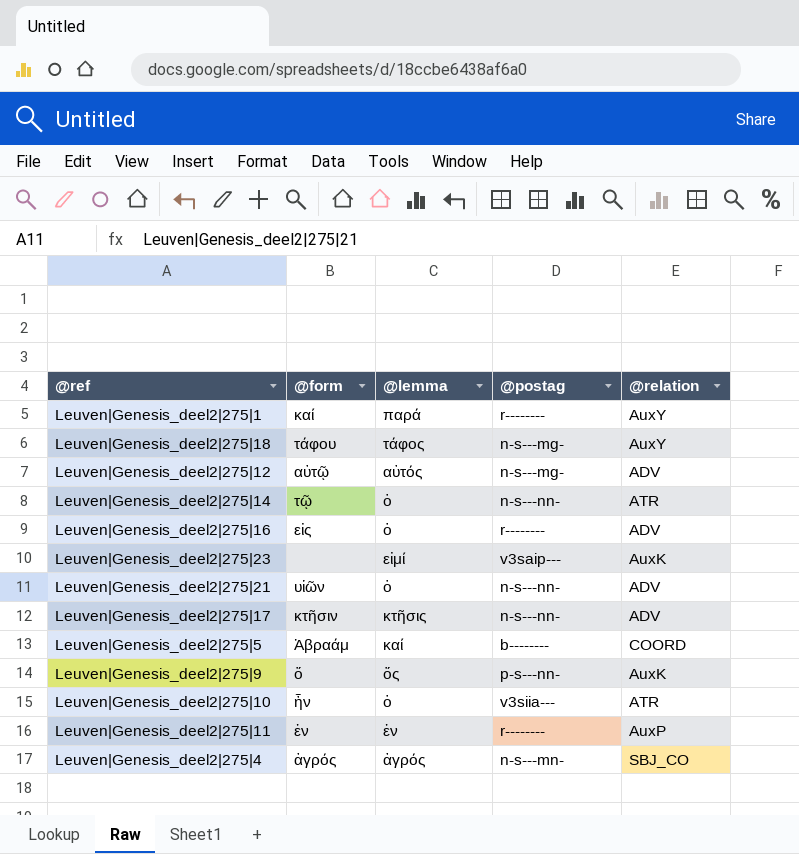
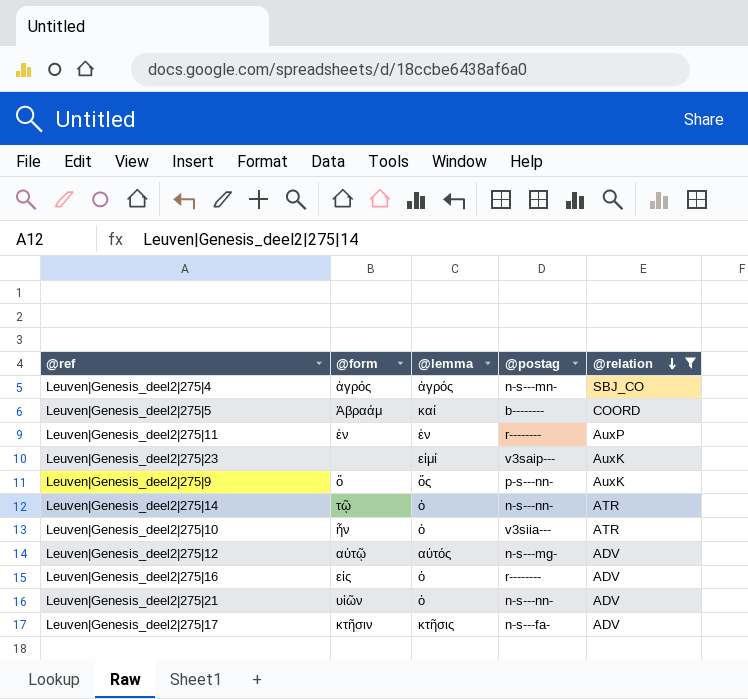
filter: none -> @relation != AuxY
row order: none -> @relation descending
Leuven|Genesis_deel2|275|17 | @postag: n-s---nn- -> n-s---fa-

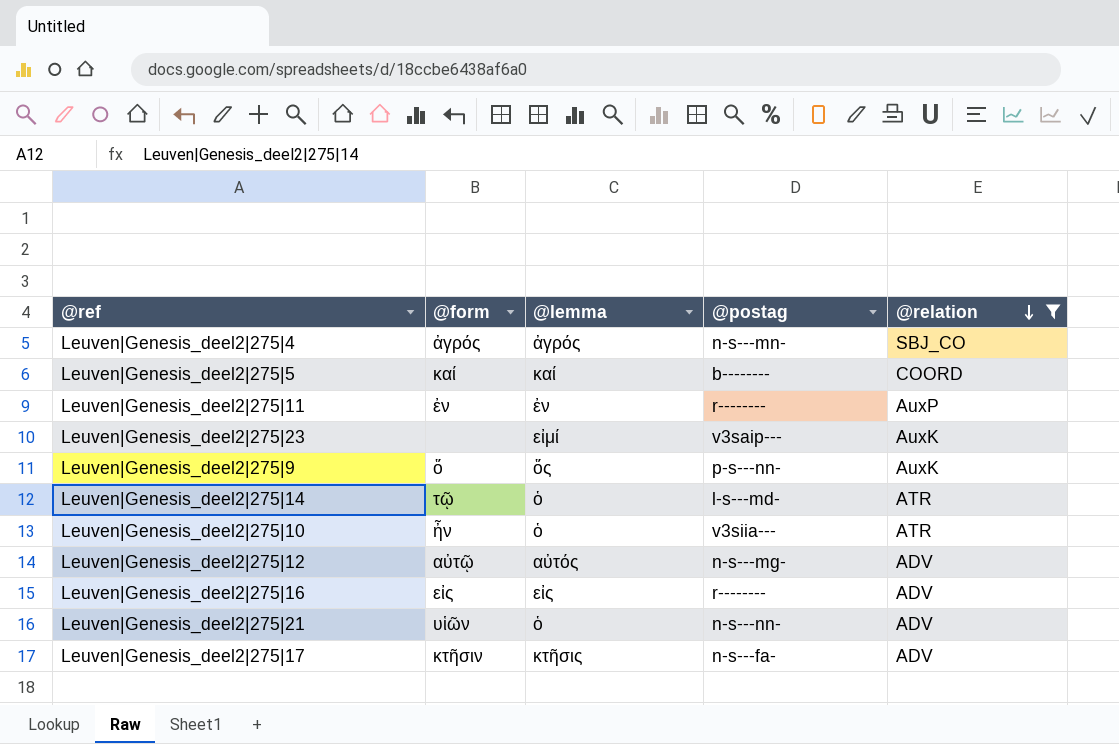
Leuven|Genesis_deel2|275|5 | @form: Ἀβραάμ -> καί
Leuven|Genesis_deel2|275|14 | @postag: n-s---nn- -> l-s---md-
Leuven|Genesis_deel2|275|16 | @lemma: ὁ -> εἰς

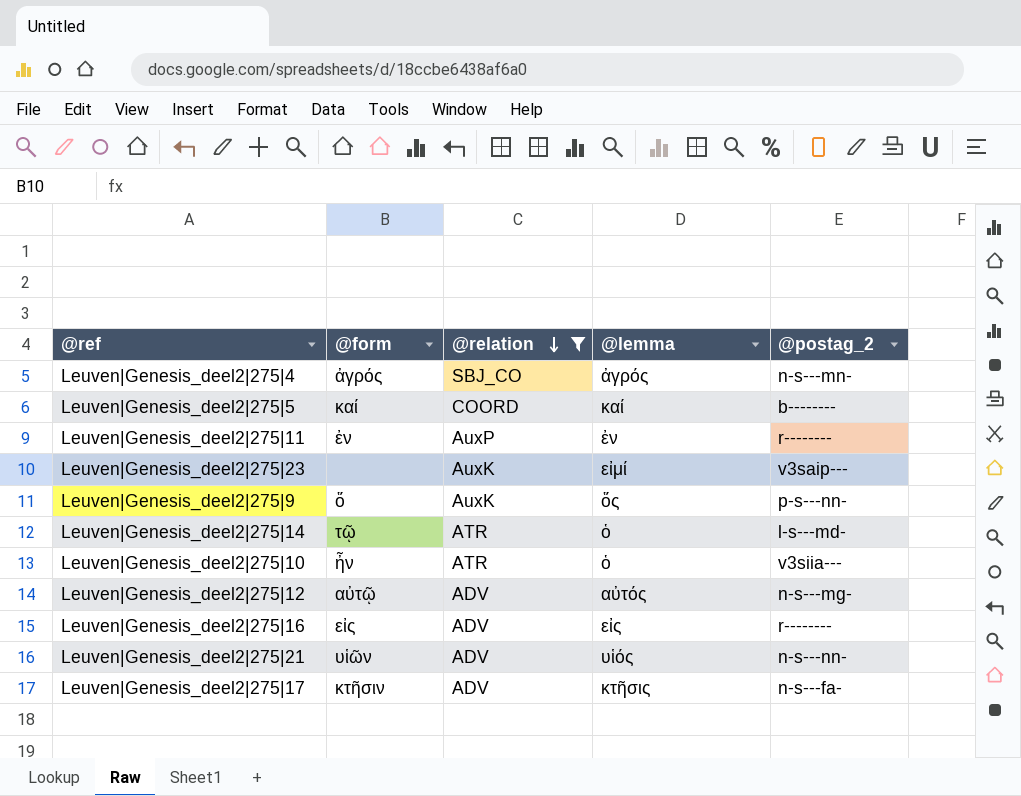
column @relation | position: 5 -> 3
column name: @postag -> @postag_2
Leuven|Genesis_deel2|275|21 | @lemma: ὁ -> υἱός

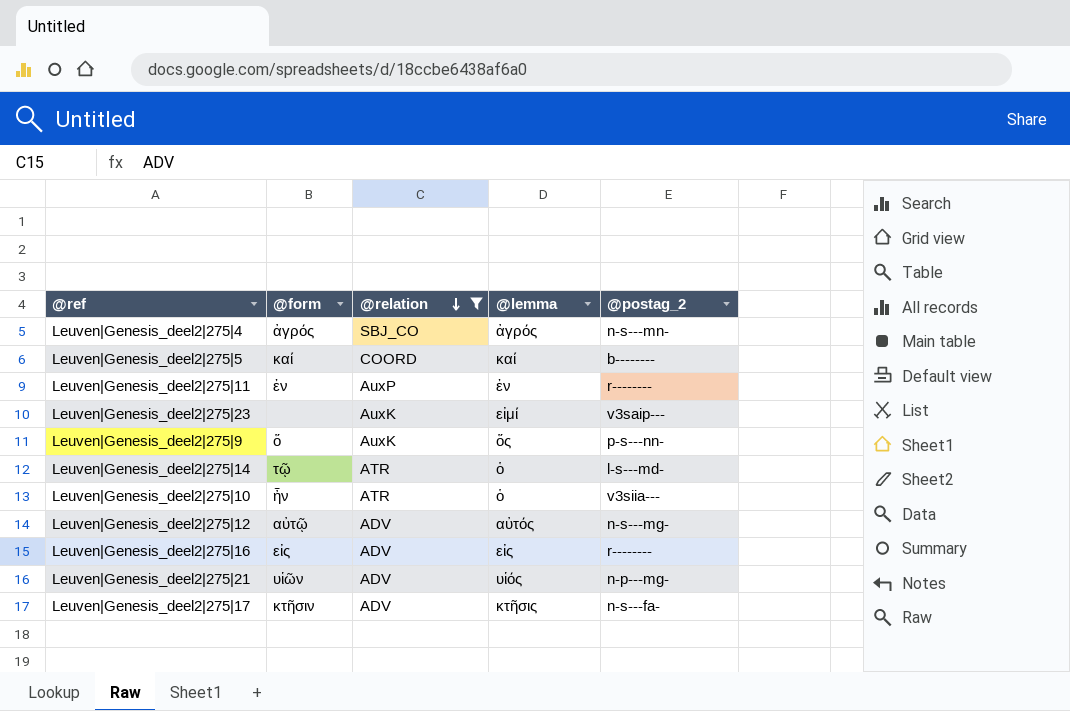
Leuven|Genesis_deel2|275|21 | @postag_2: n-s---nn- -> n-p---mg-

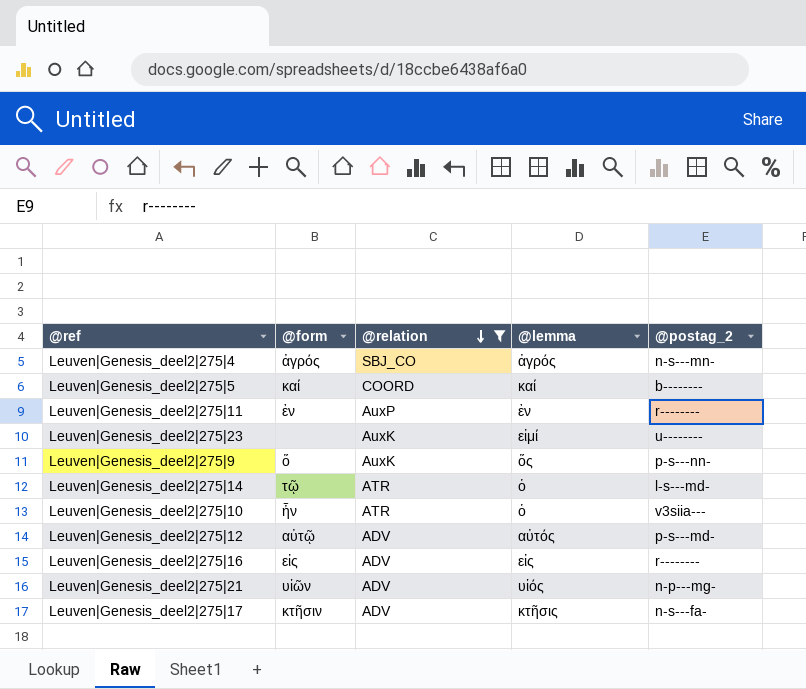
Leuven|Genesis_deel2|275|23 | @postag_2: v3saip--- -> u--------
Leuven|Genesis_deel2|275|12 | @postag_2: n-s---mg- -> p-s---md-

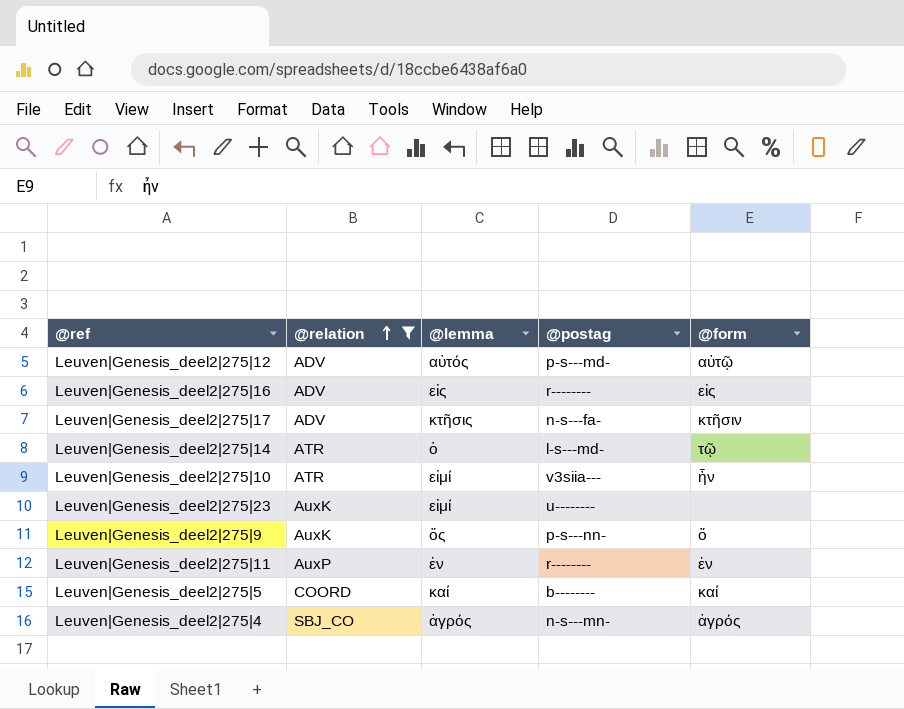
row order: @relation descending -> @relation ascending
column name: @postag_2 -> @postag
column @form | position: 2 -> 5
row Leuven|Genesis_deel2|275|21: υἱῶν | ADV | υἱός | n-p---mg- -> none
Leuven|Genesis_deel2|275|10 | @lemma: ὁ -> εἰμί

